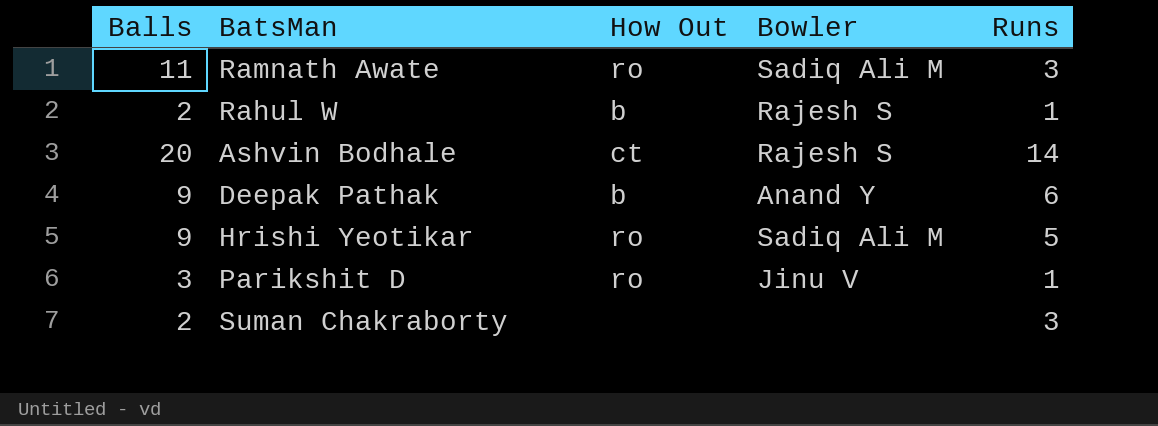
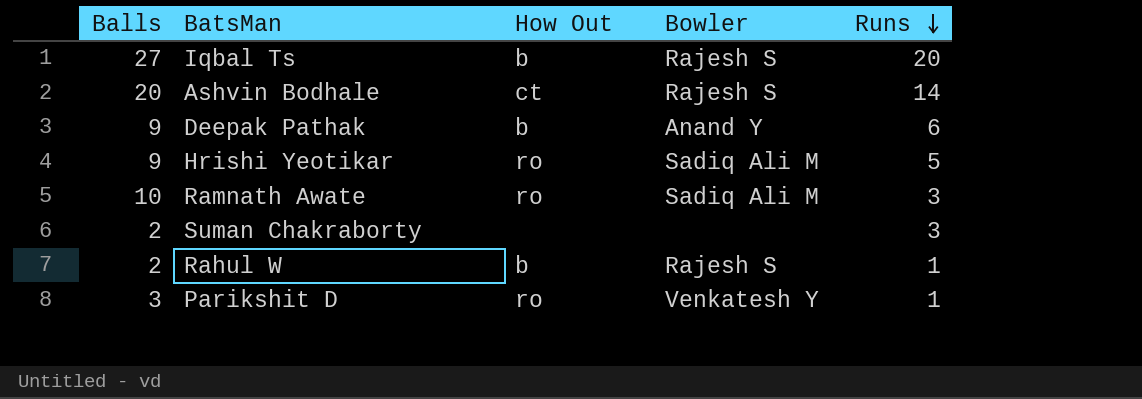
row order: none -> Runs descending
row Iqbal Ts: none -> 27 | b | Rajesh S | 20
Ramnath Awate | Balls: 11 -> 10
Parikshit D | Bowler: Jinu V -> Venkatesh Y

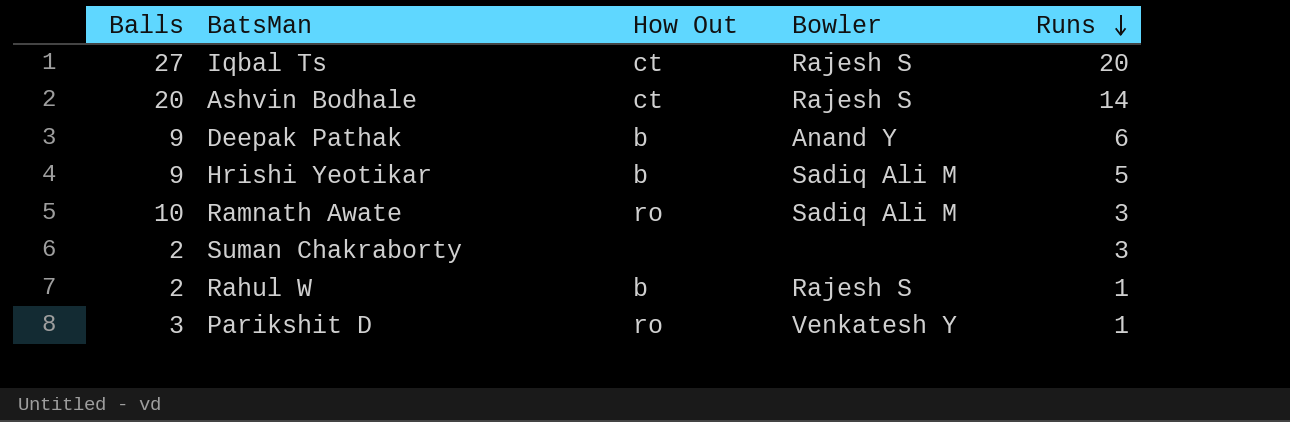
Iqbal Ts | How Out: b -> ct
Hrishi Yeotikar | How Out: ro -> b

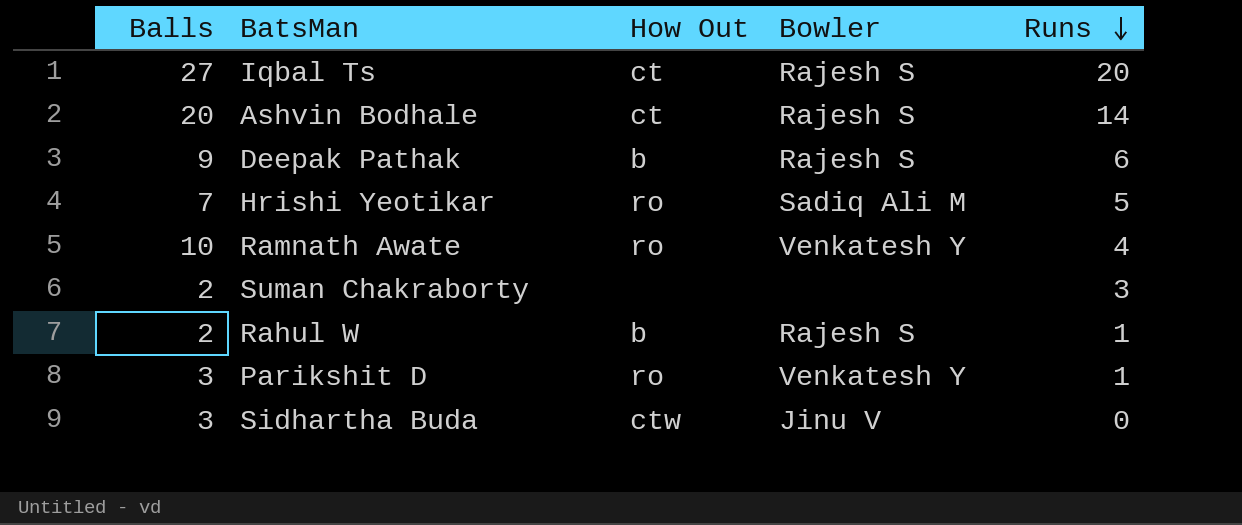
Deepak Pathak | Bowler: Anand Y -> Rajesh S
Hrishi Yeotikar | Balls: 9 -> 7
Hrishi Yeotikar | How Out: b -> ro
Ramnath Awate | Bowler: Sadiq Ali M -> Venkatesh Y
Ramnath Awate | Runs: 3 -> 4
row Sidhartha Buda: none -> 3 | ctw | Jinu V | 0

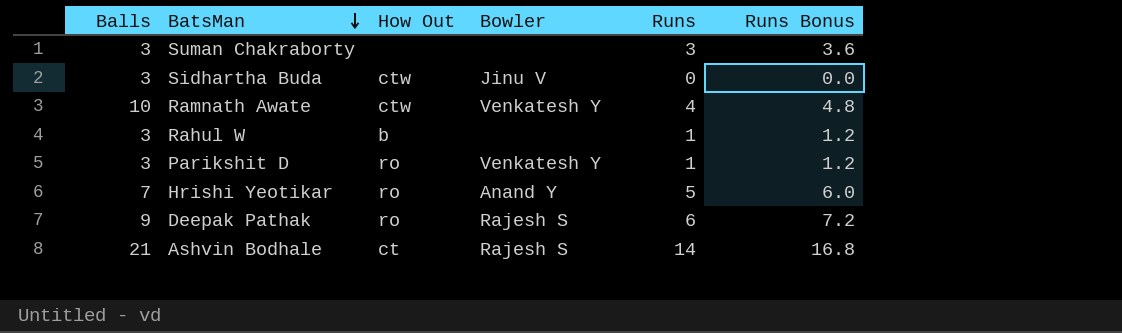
row order: Runs descending -> BatsMan descending
column Runs Bonus | formula: none -> [Runs] * 1.2
row Iqbal Ts: 27 | ct | Rajesh S | 20 -> none
Suman Chakraborty | Balls: 2 -> 3
Ramnath Awate | How Out: ro -> ctw
Rahul W | Balls: 2 -> 3
Rahul W | Bowler: Rajesh S -> none
Hrishi Yeotikar | Bowler: Sadiq Ali M -> Anand Y
Deepak Pathak | How Out: b -> ro
Ashvin Bodhale | Balls: 20 -> 21

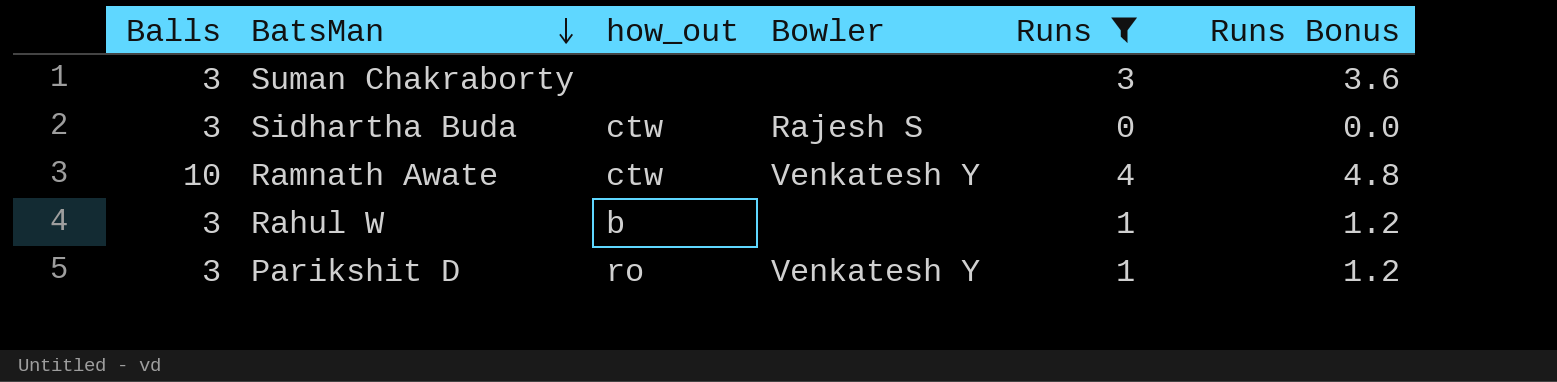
filter: none -> Runs <= 4
column name: How Out -> how_out
Sidhartha Buda | Bowler: Jinu V -> Rajesh S

